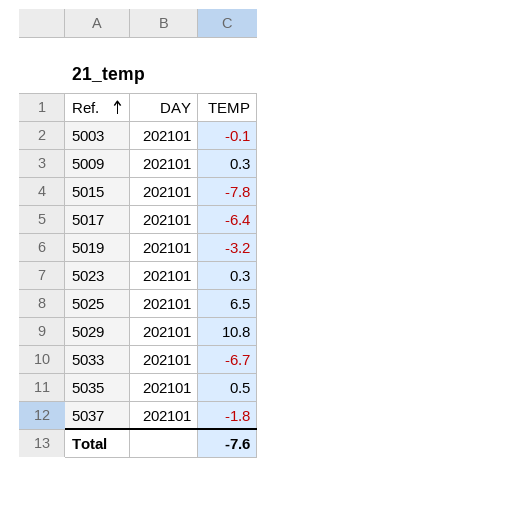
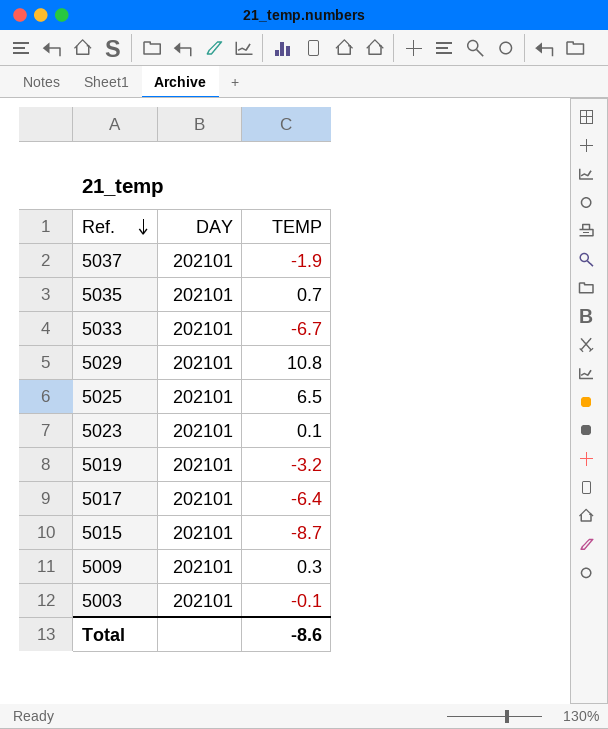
row order: Ref. ascending -> Ref. descending
5037 | TEMP: -1.8 -> -1.9
5035 | TEMP: 0.5 -> 0.7
5023 | TEMP: 0.3 -> 0.1
5015 | TEMP: -7.8 -> -8.7
Total | TEMP: -7.6 -> -8.6

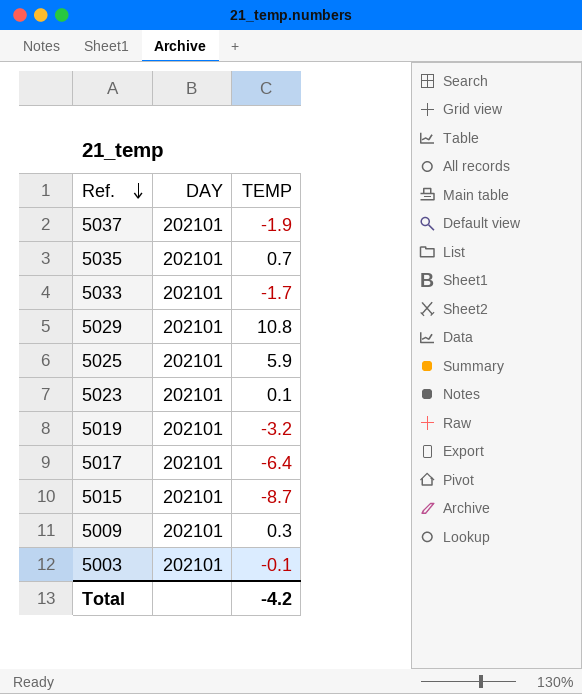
5033 | TEMP: -6.7 -> -1.7
5025 | TEMP: 6.5 -> 5.9
Total | TEMP: -8.6 -> -4.2

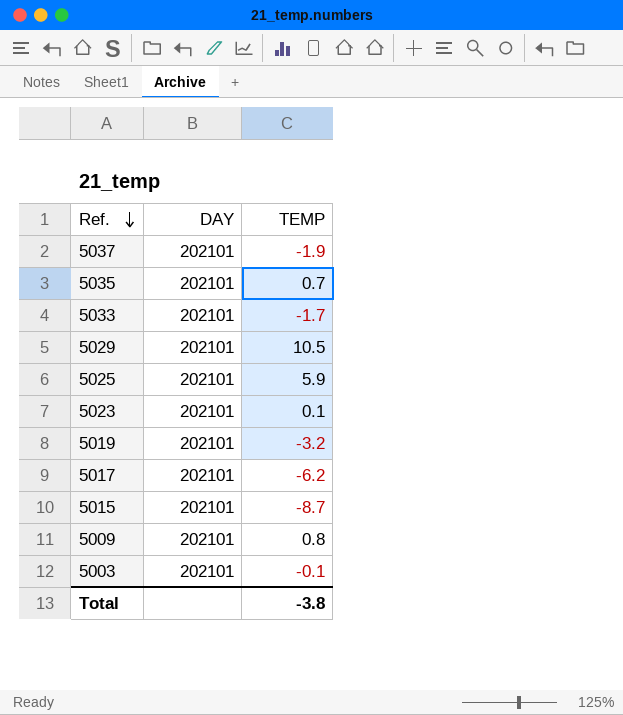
5029 | TEMP: 10.8 -> 10.5
5017 | TEMP: -6.4 -> -6.2
5009 | TEMP: 0.3 -> 0.8
Total | TEMP: -4.2 -> -3.8

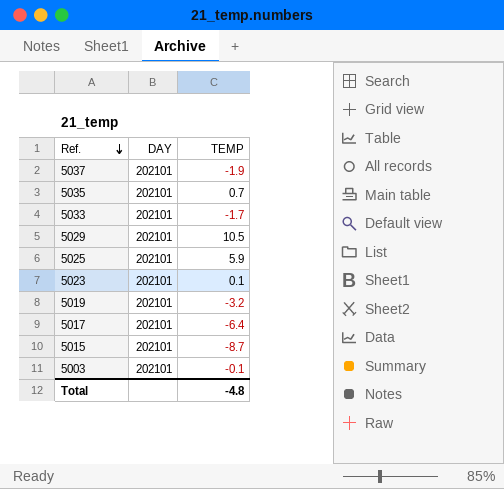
row 5009: 202101 | 0.8 -> none
5017 | TEMP: -6.2 -> -6.4
Total | TEMP: -3.8 -> -4.8

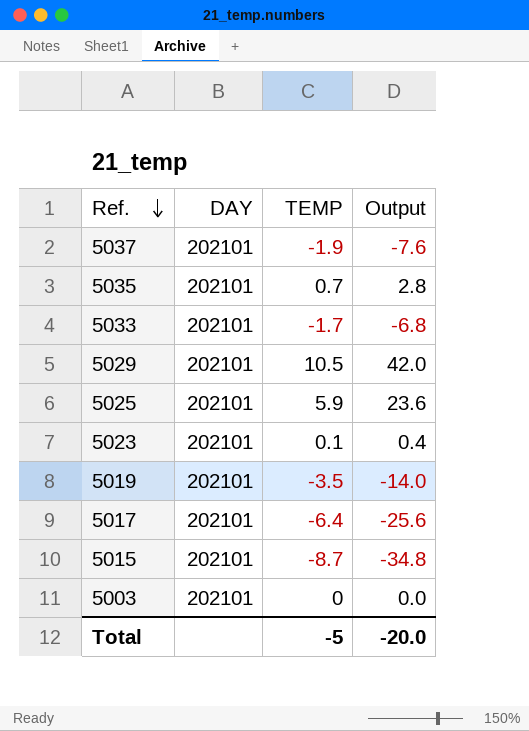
column Output | formula: none -> [TEMP] * 4
5019 | TEMP: -3.2 -> -3.5
5003 | TEMP: -0.1 -> 0
Total | TEMP: -4.8 -> -5

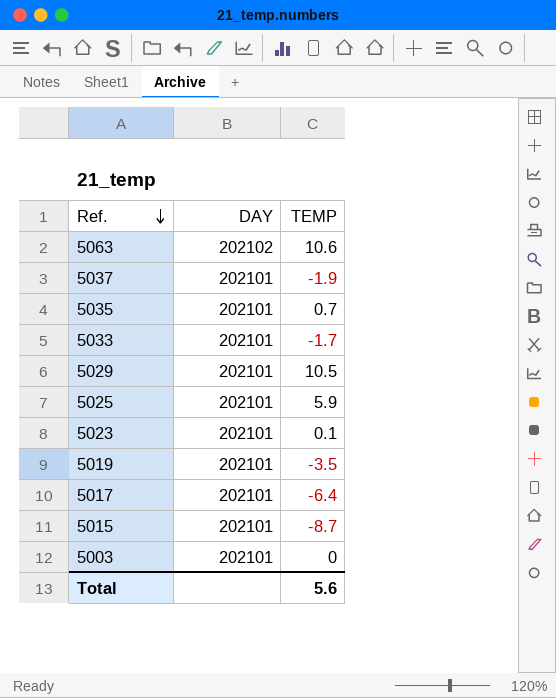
column Output | formula: [TEMP] * 4 -> none
row 5063: none -> 202102 | 10.6
Total | TEMP: -5 -> 5.6

